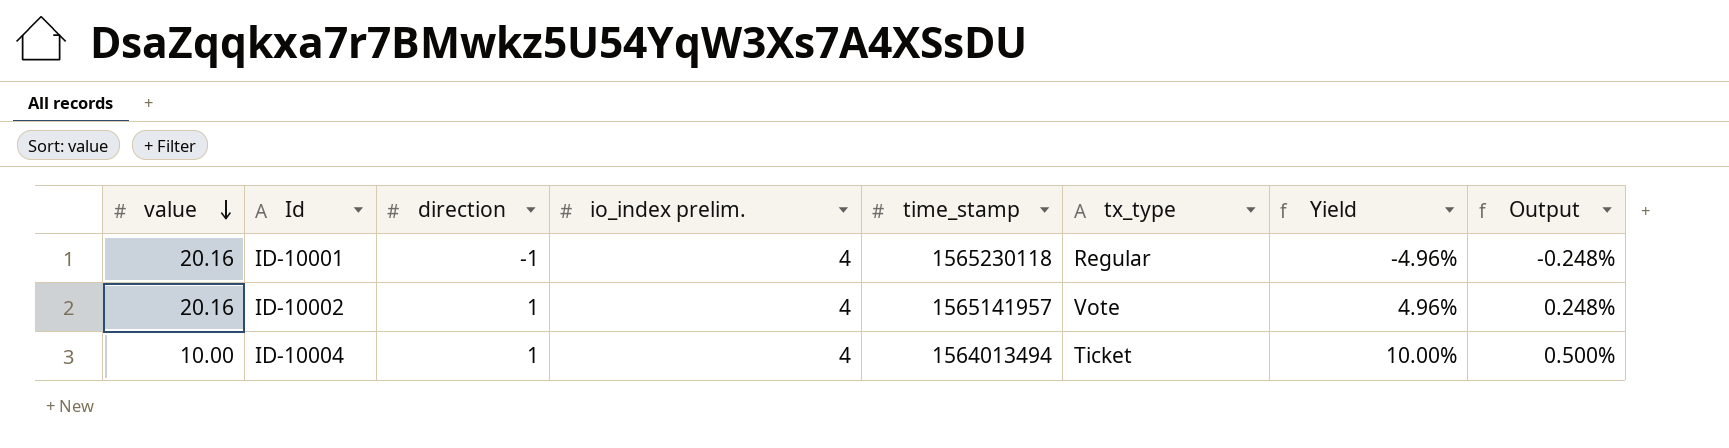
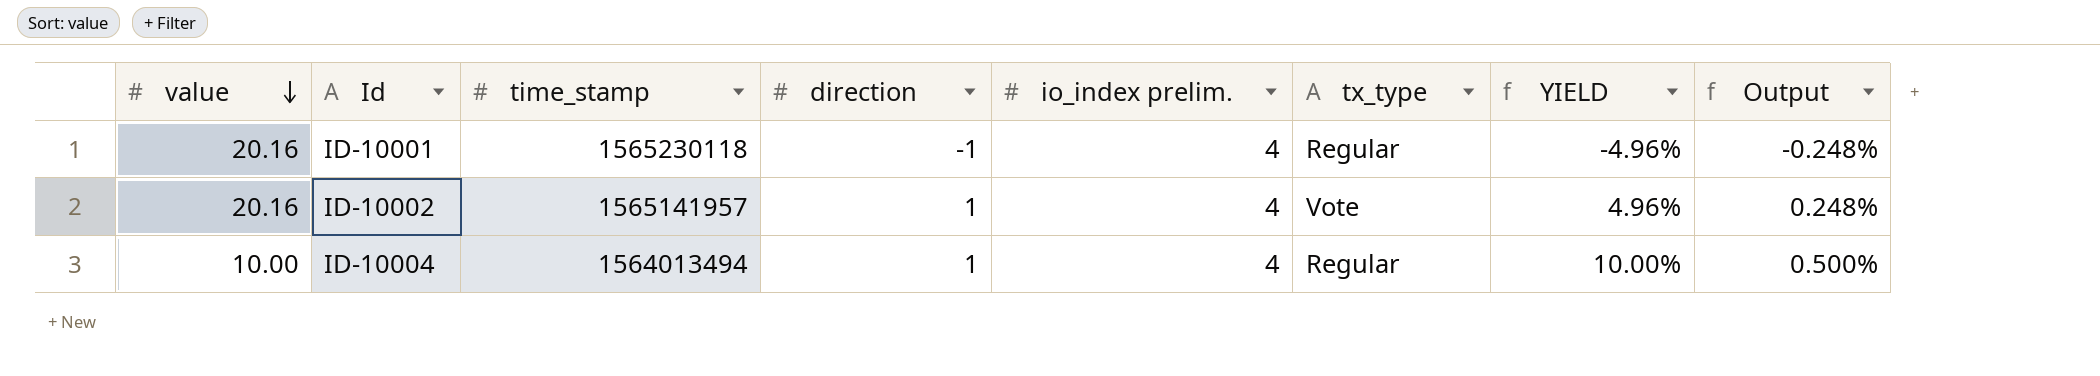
column time_stamp | position: 5 -> 3
column name: Yield -> YIELD
ID-10004 | tx_type: Ticket -> Regular

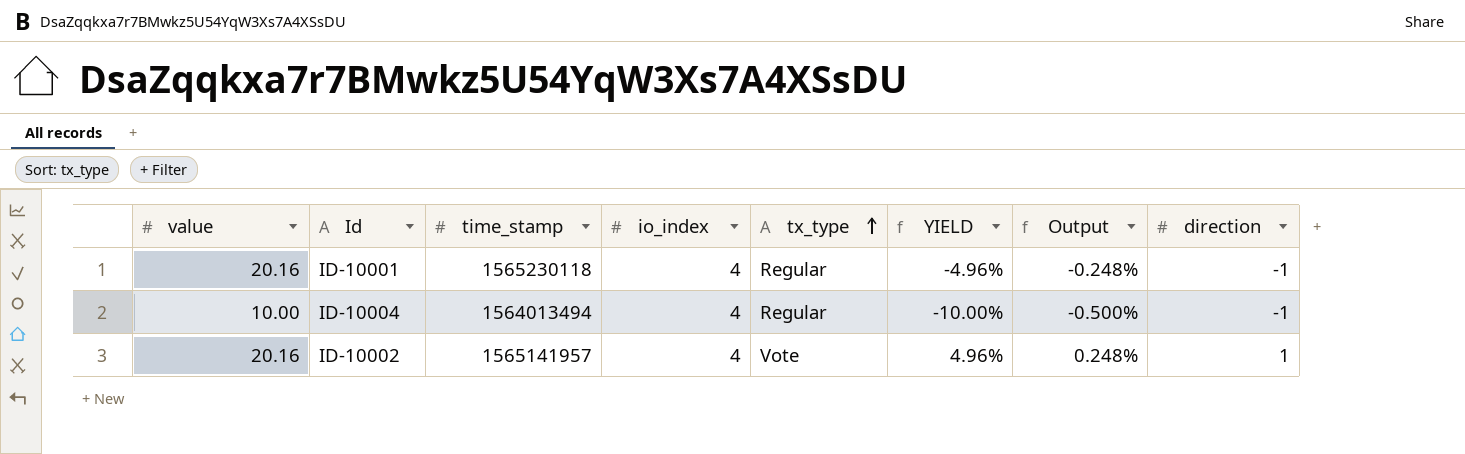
row order: value descending -> tx_type ascending
column name: io_index prelim. -> io_index
column direction | position: 4 -> 8
ID-10004 | YIELD: 10.00% -> -10.00%
ID-10004 | Output: 0.500% -> -0.500%
ID-10004 | direction: 1 -> -1

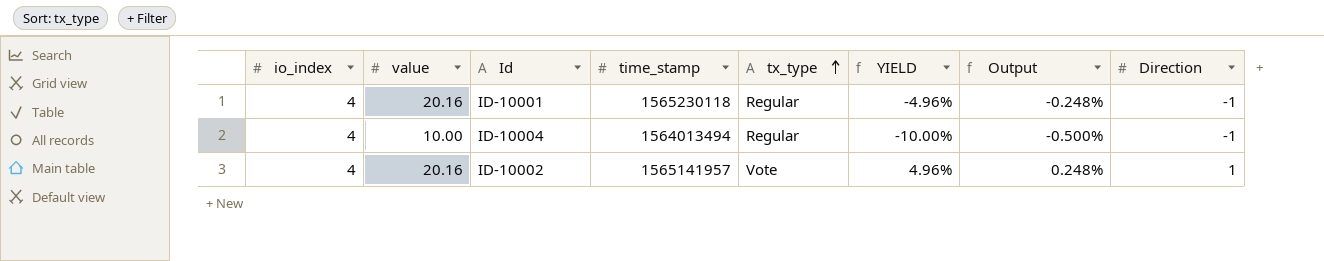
column io_index | position: 4 -> 1
column name: direction -> Direction

